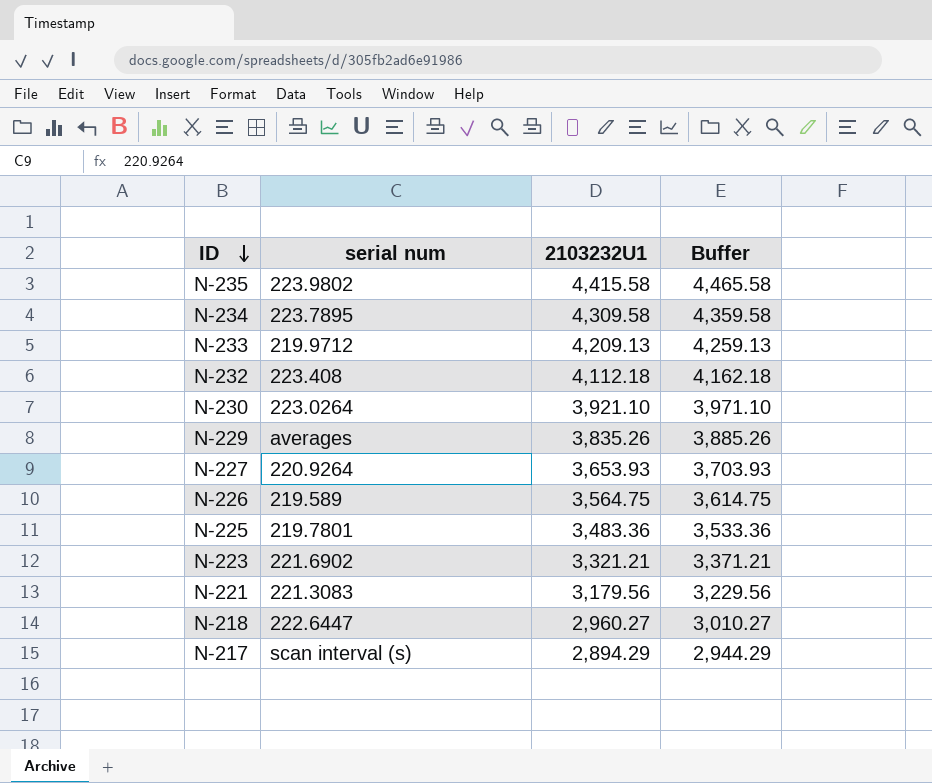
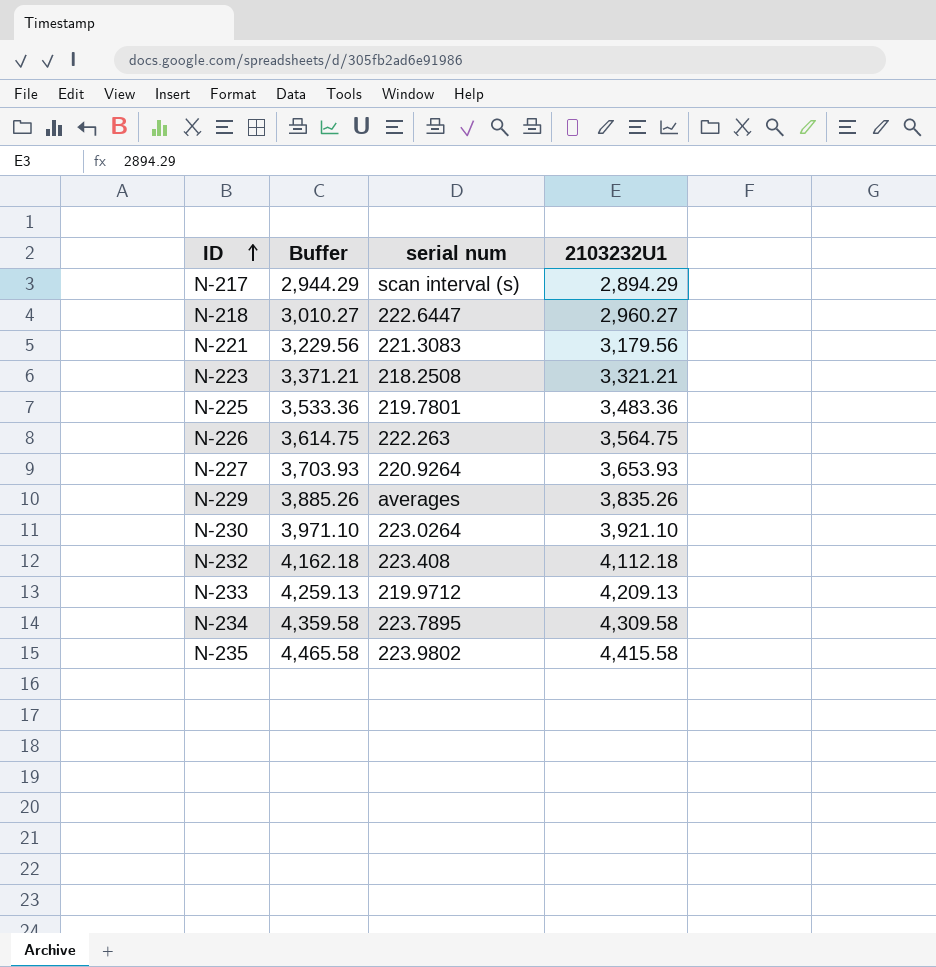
row order: ID descending -> ID ascending
column Buffer | position: 4 -> 2
N-223 | serial num: 221.6902 -> 218.2508
N-226 | serial num: 219.589 -> 222.263

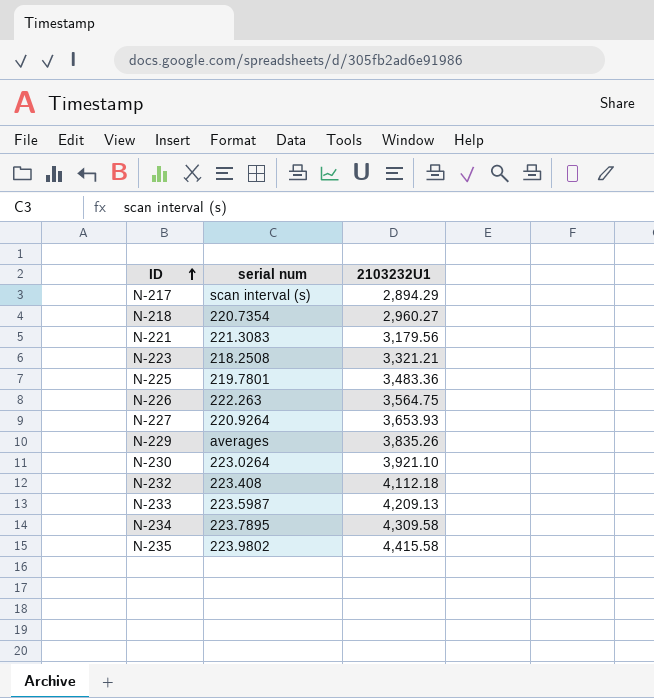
column Buffer | formula: [2103232U1] + 50 -> none
N-218 | serial num: 222.6447 -> 220.7354
N-233 | serial num: 219.9712 -> 223.5987

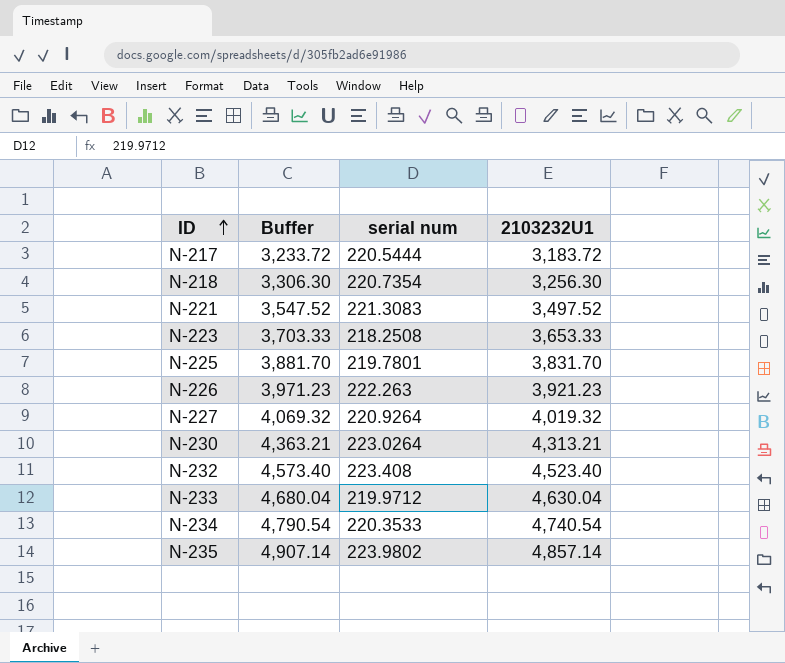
column Buffer | formula: none -> [2103232U1] + 50
row N-229: averages | 3,835.26 -> none
N-217 | serial num: scan interval (s) -> 220.5444
N-217 | 2103232U1: 2,894.29 -> 3,183.72
N-218 | 2103232U1: 2,960.27 -> 3,256.30
N-221 | 2103232U1: 3,179.56 -> 3,497.52
N-223 | 2103232U1: 3,321.21 -> 3,653.33
N-225 | 2103232U1: 3,483.36 -> 3,831.70
N-226 | 2103232U1: 3,564.75 -> 3,921.23
N-227 | 2103232U1: 3,653.93 -> 4,019.32
N-230 | 2103232U1: 3,921.10 -> 4,313.21
N-232 | 2103232U1: 4,112.18 -> 4,523.40
N-233 | serial num: 223.5987 -> 219.9712
N-233 | 2103232U1: 4,209.13 -> 4,630.04
N-234 | serial num: 223.7895 -> 220.3533
N-234 | 2103232U1: 4,309.58 -> 4,740.54
N-235 | 2103232U1: 4,415.58 -> 4,857.14

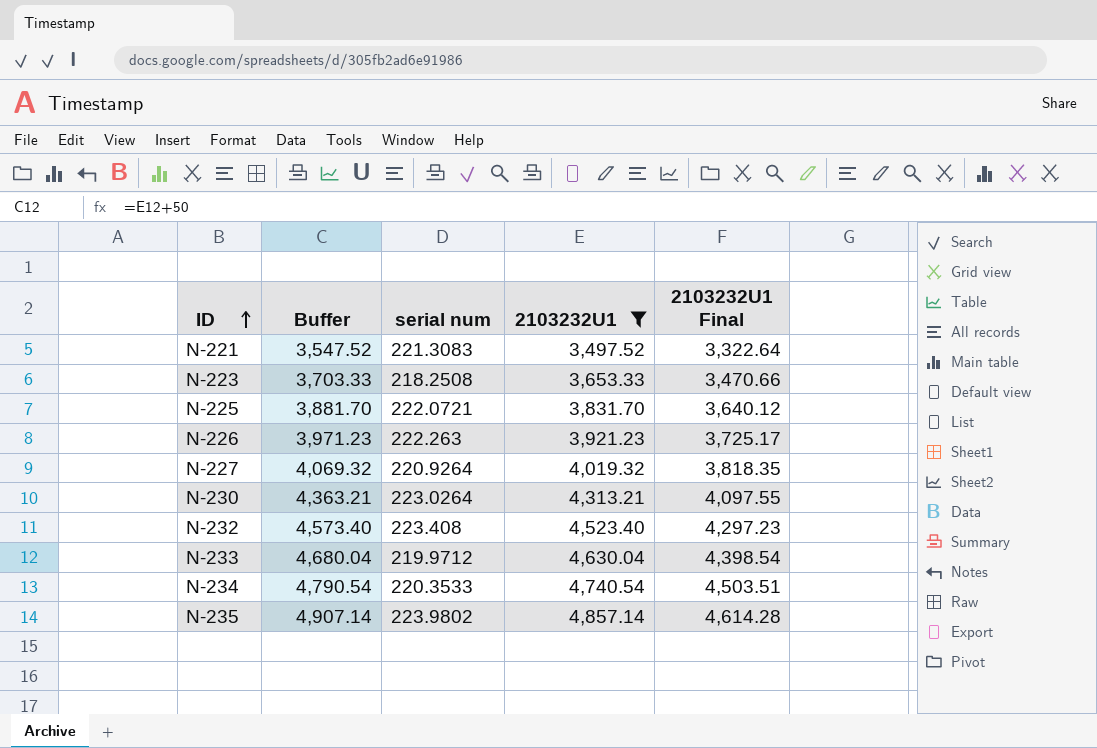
filter: none -> 2103232U1 >= 3,497.52
column 2103232U1 Final | formula: none -> [2103232U1] * 0.95
N-225 | serial num: 219.7801 -> 222.0721

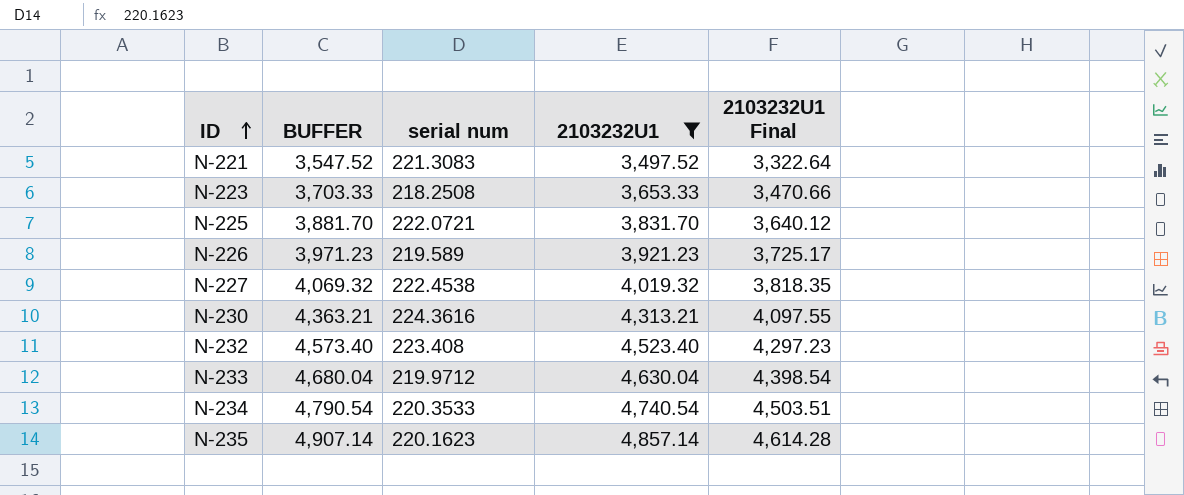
column name: Buffer -> BUFFER
N-226 | serial num: 222.263 -> 219.589
N-227 | serial num: 220.9264 -> 222.4538
N-230 | serial num: 223.0264 -> 224.3616
N-235 | serial num: 223.9802 -> 220.1623

